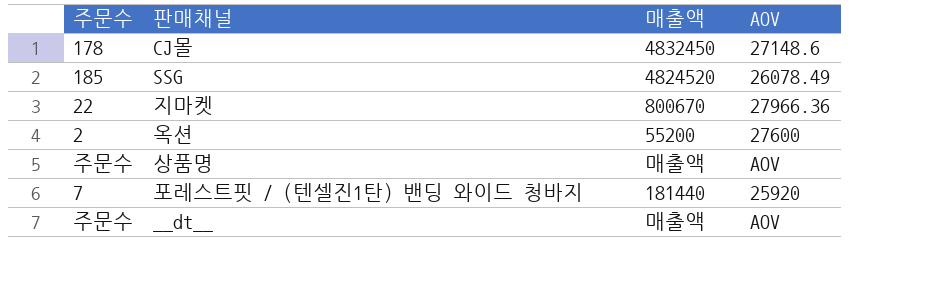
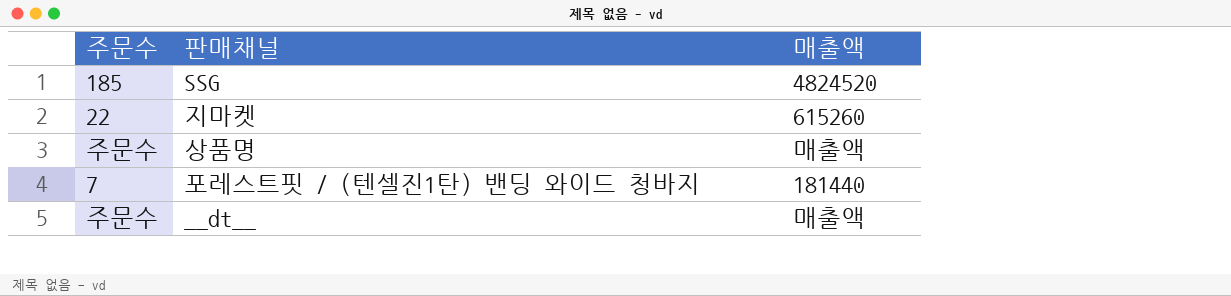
column AOV | position: 4 -> none
row CJ몰: 178 | 4832450 | 27148.6 -> none
row 옥션: 2 | 55200 | 27600 -> none
지마켓 | 매출액: 800670 -> 615260

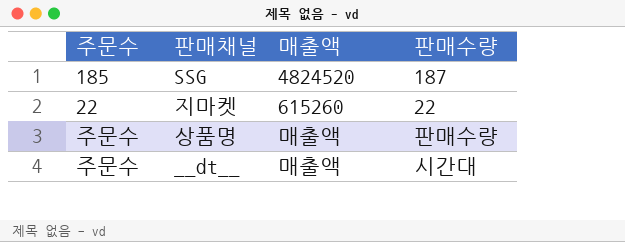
column 판매수량 | position: none -> 4
row 포레스트핏 / (텐셀진1탄) 밴딩 와이드 청바지: 7 | 181440 -> none

